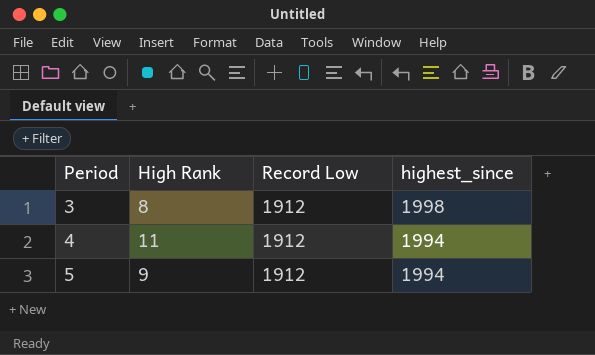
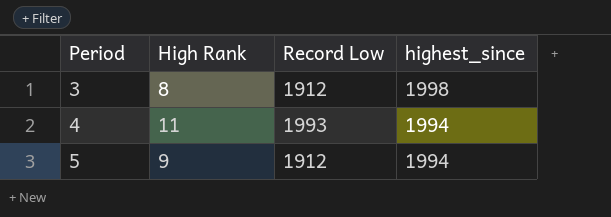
4 | Record Low: 1912 -> 1993

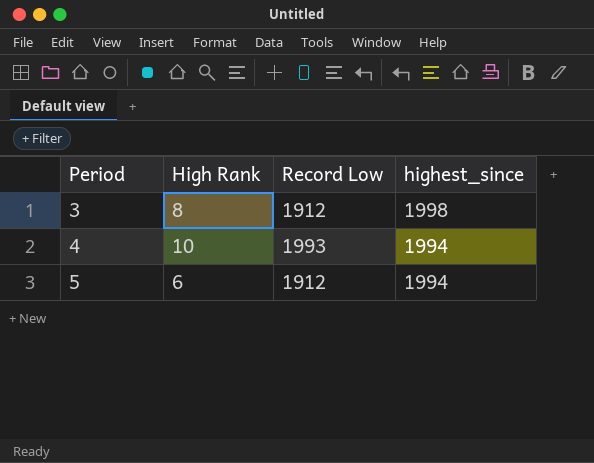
4 | High Rank: 11 -> 10
5 | High Rank: 9 -> 6

